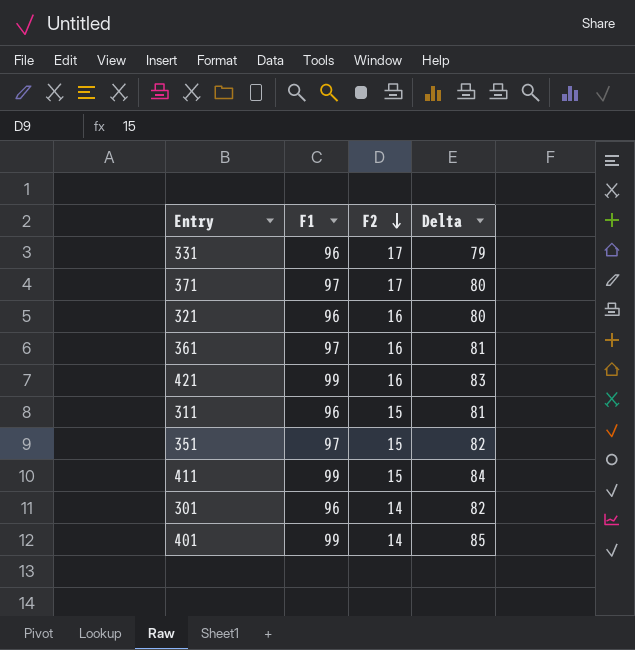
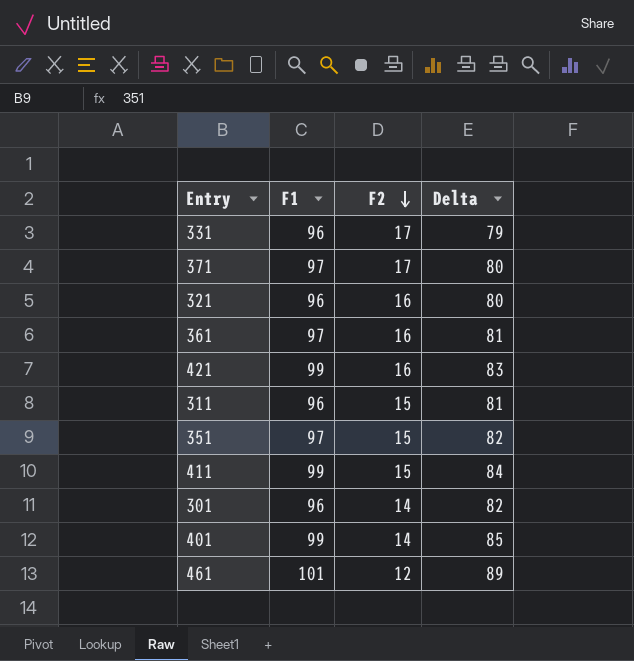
row 461: none -> 101 | 12 | 89

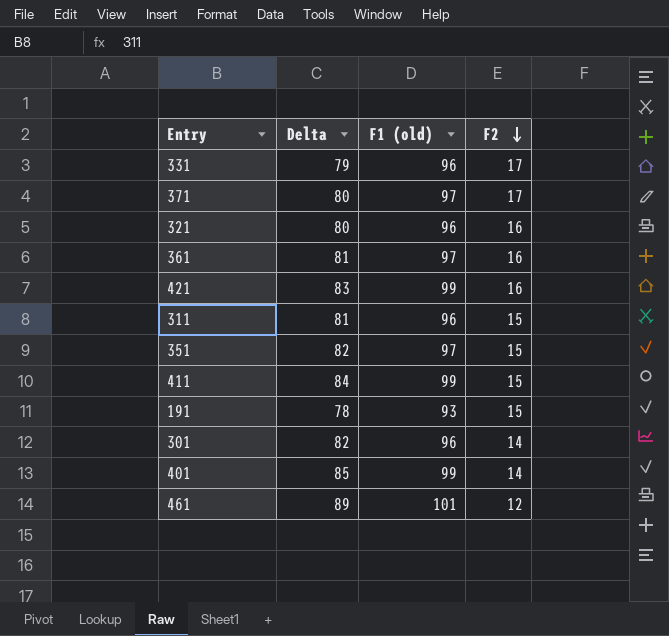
column Delta | position: 4 -> 2
column name: F1 -> F1 (old)
row 191: none -> 78 | 93 | 15

